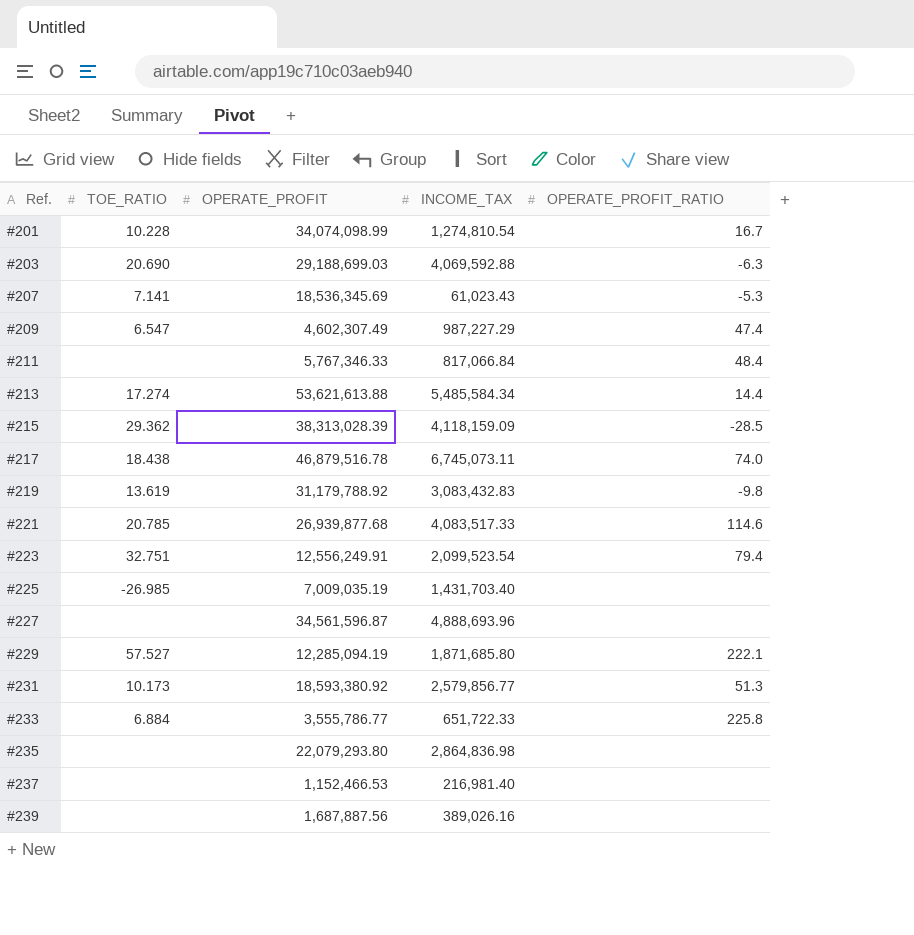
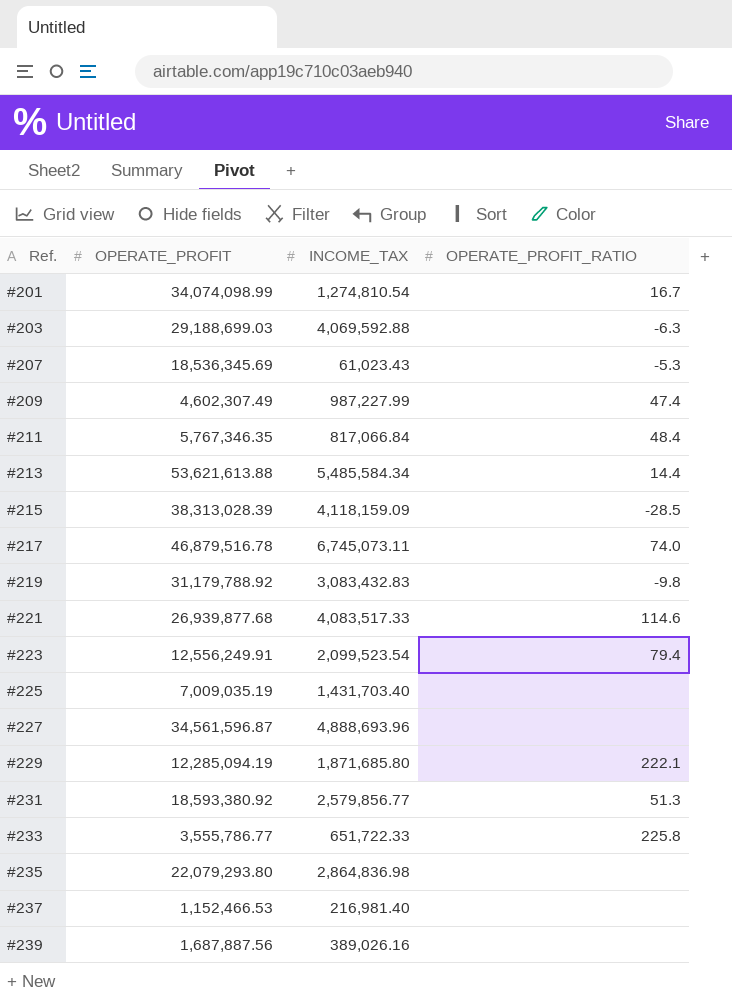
column TOE_RATIO | position: 2 -> none
#209 | INCOME_TAX: 987,227.29 -> 987,227.99
#211 | OPERATE_PROFIT: 5,767,346.33 -> 5,767,346.35

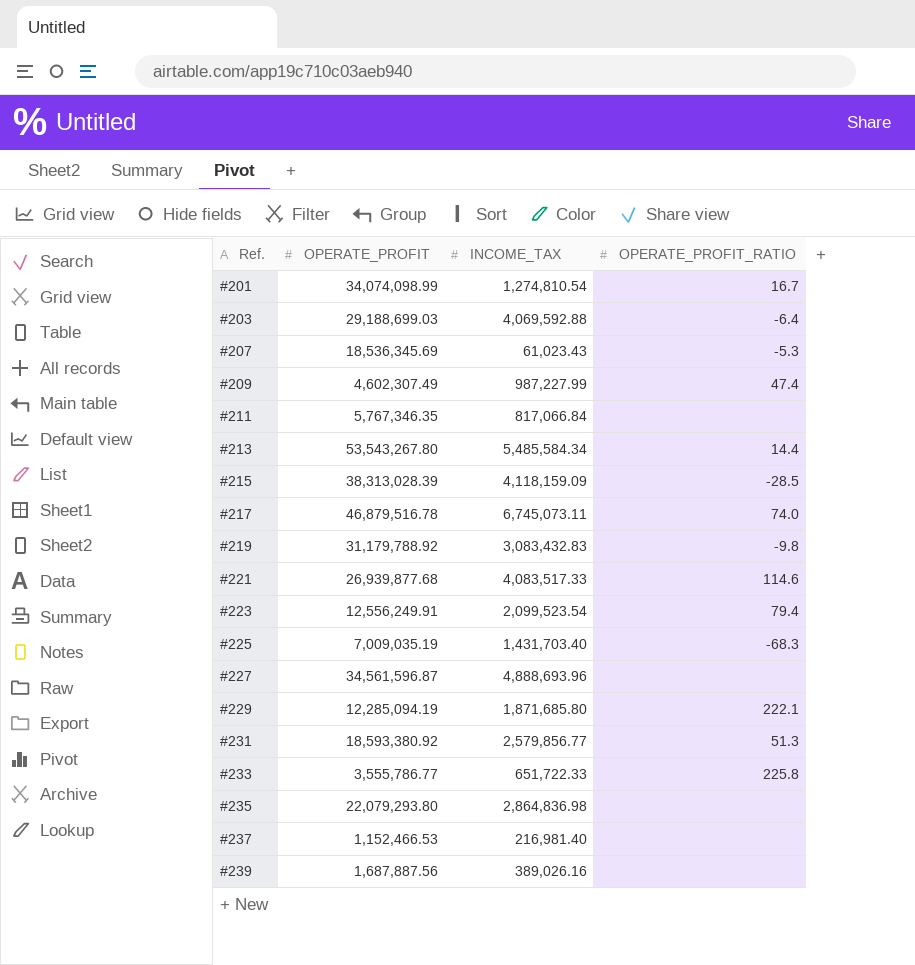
#203 | OPERATE_PROFIT_RATIO: -6.3 -> -6.4
#211 | OPERATE_PROFIT_RATIO: 48.4 -> none
#213 | OPERATE_PROFIT: 53,621,613.88 -> 53,543,267.80
#225 | OPERATE_PROFIT_RATIO: none -> -68.3

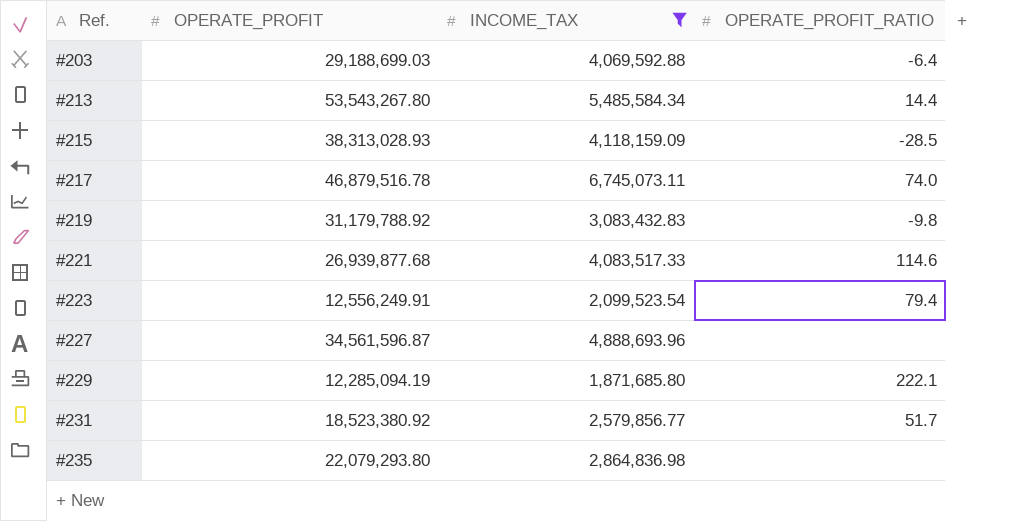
filter: none -> INCOME_TAX >= 1,871,685.80
#215 | OPERATE_PROFIT: 38,313,028.39 -> 38,313,028.93
#231 | OPERATE_PROFIT: 18,593,380.92 -> 18,523,380.92
#231 | OPERATE_PROFIT_RATIO: 51.3 -> 51.7

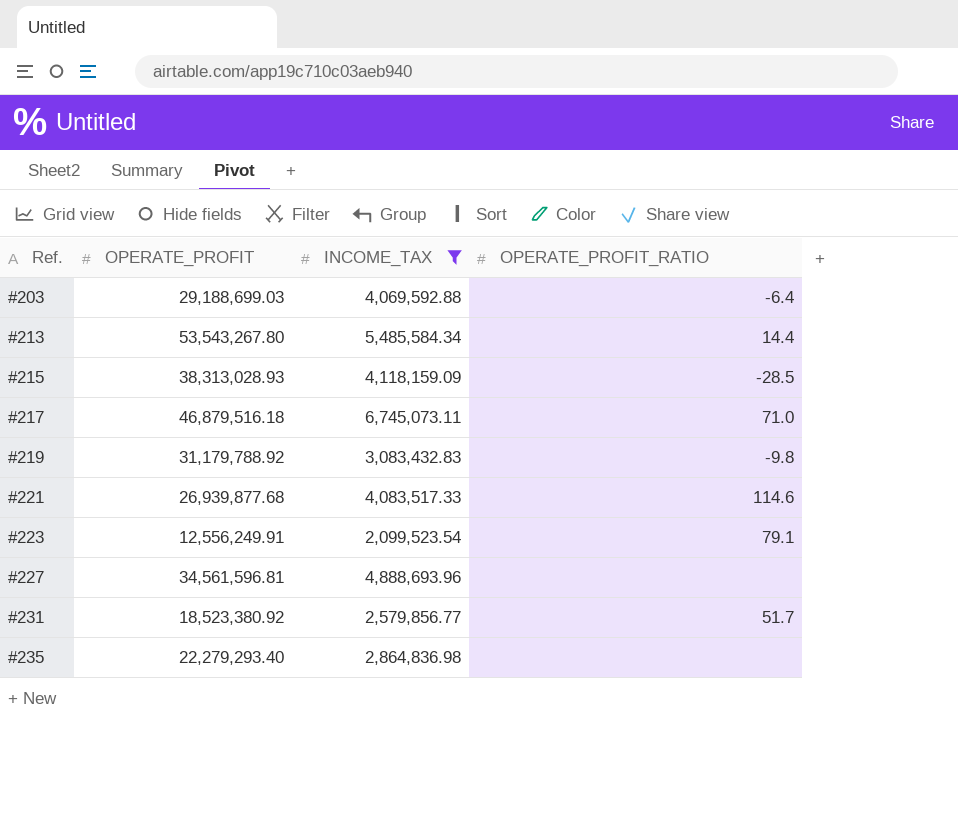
row #229: 12,285,094.19 | 1,871,685.80 | 222.1 -> none
#217 | OPERATE_PROFIT: 46,879,516.78 -> 46,879,516.18
#217 | OPERATE_PROFIT_RATIO: 74.0 -> 71.0
#223 | OPERATE_PROFIT_RATIO: 79.4 -> 79.1
#227 | OPERATE_PROFIT: 34,561,596.87 -> 34,561,596.81
#235 | OPERATE_PROFIT: 22,079,293.80 -> 22,279,293.40

